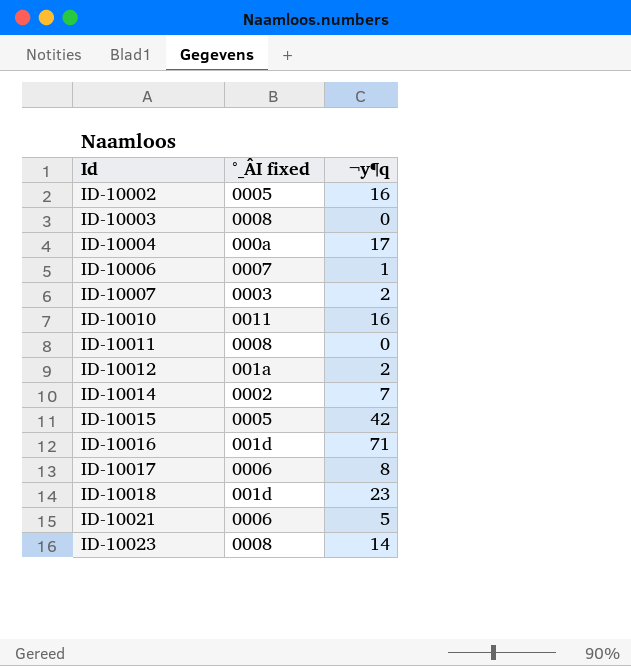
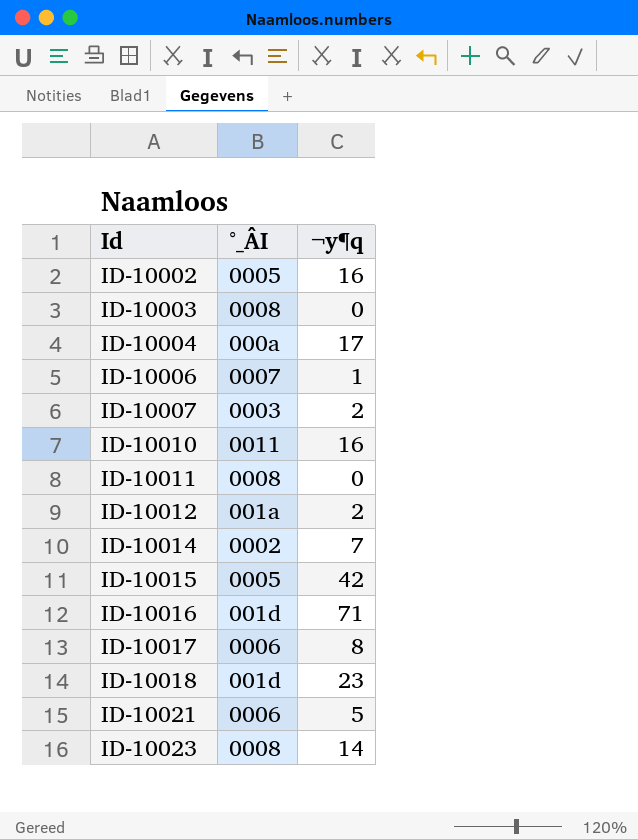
column name: °_ÂI fixed -> °_ÂI

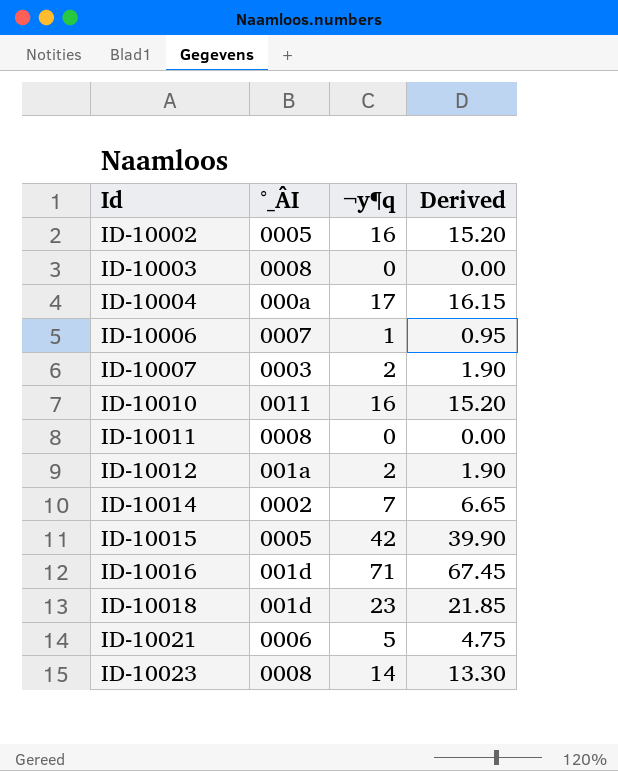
column Derived | formula: none -> [¬y¶q] * 0.95
row ID-10017: 0006 | 8 -> none

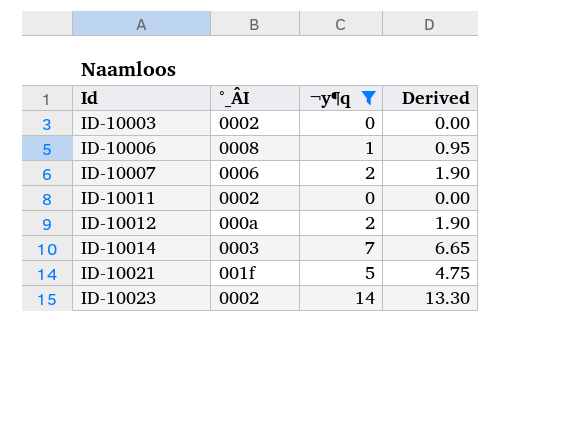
filter: none -> ¬y¶q <= 14
ID-10003 | °_ÂI: 0008 -> 0002
ID-10006 | °_ÂI: 0007 -> 0008
ID-10007 | °_ÂI: 0003 -> 0006
ID-10011 | °_ÂI: 0008 -> 0002
ID-10012 | °_ÂI: 001a -> 000a
ID-10014 | °_ÂI: 0002 -> 0003
ID-10021 | °_ÂI: 0006 -> 001f
ID-10023 | °_ÂI: 0008 -> 0002

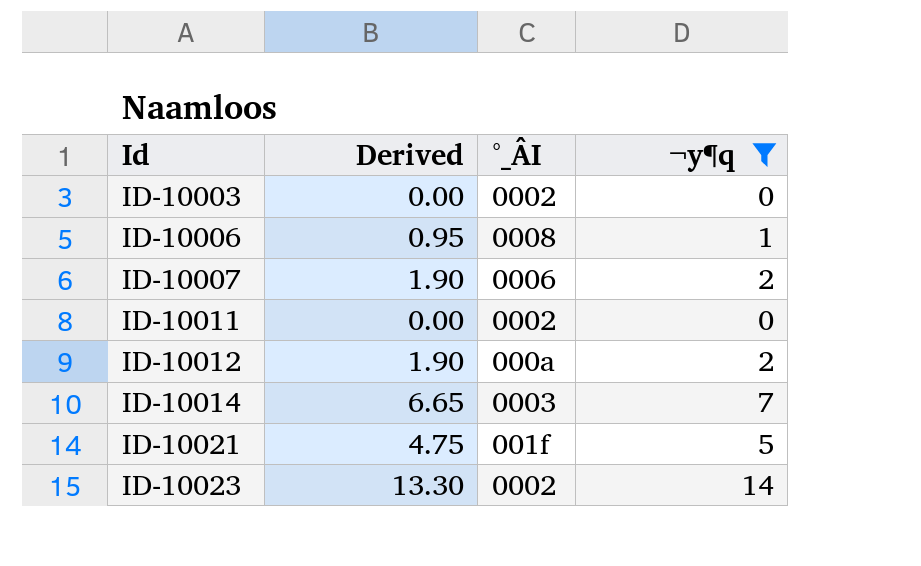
column Derived | position: 4 -> 2

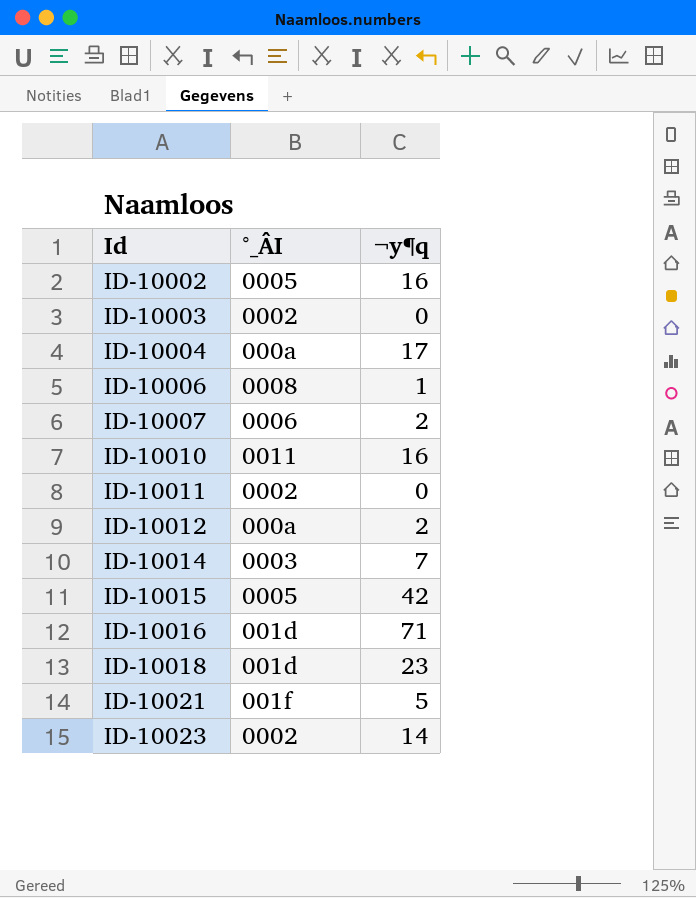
filter: ¬y¶q <= 14 -> none
column Derived | formula: [¬y¶q] * 0.95 -> none

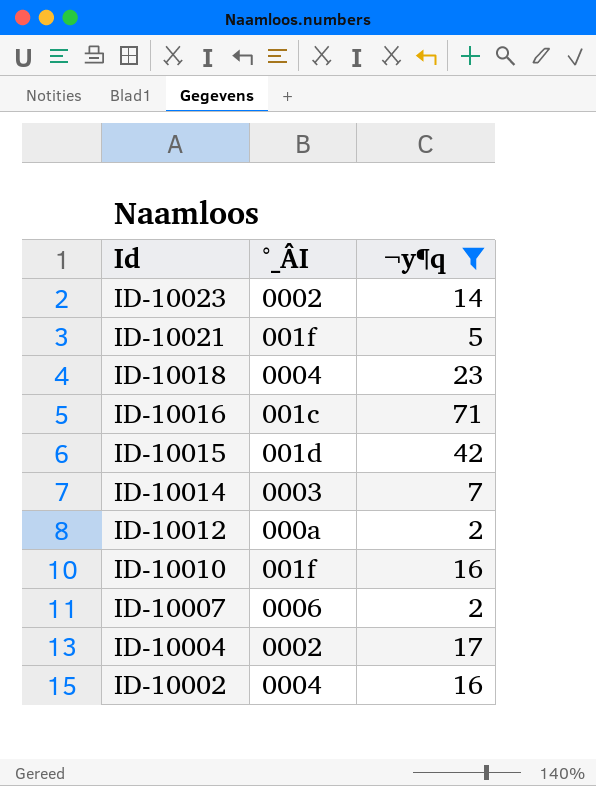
filter: none -> ¬y¶q >= 2
row order: Id ascending -> Id descending
ID-10018 | °_ÂI: 001d -> 0004
ID-10016 | °_ÂI: 001d -> 001c
ID-10015 | °_ÂI: 0005 -> 001d
ID-10010 | °_ÂI: 0011 -> 001f
ID-10004 | °_ÂI: 000a -> 0002
ID-10002 | °_ÂI: 0005 -> 0004

